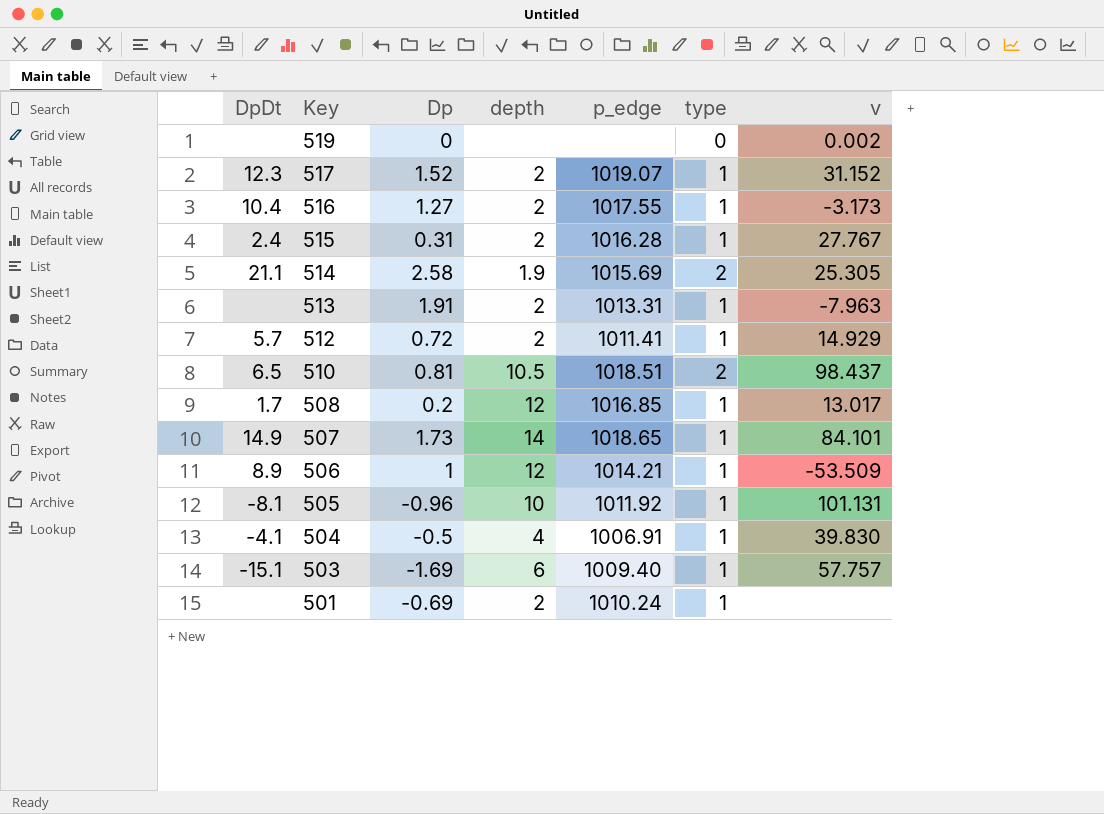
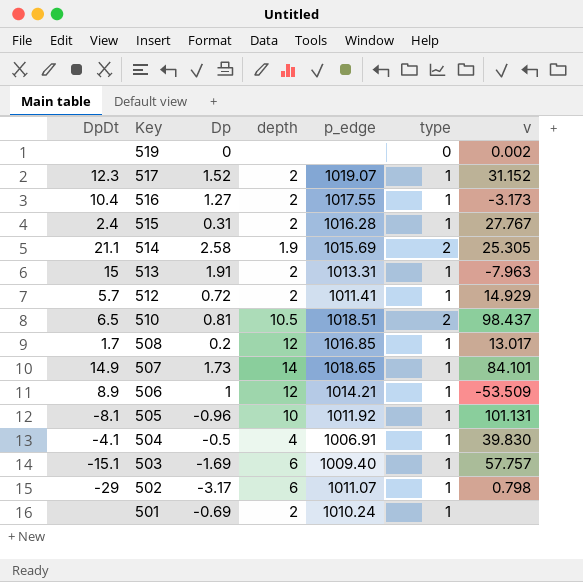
513 | DpDt: none -> 15
row 502: none -> -29 | -3.17 | 6 | 1011.07 | 1 | 0.798

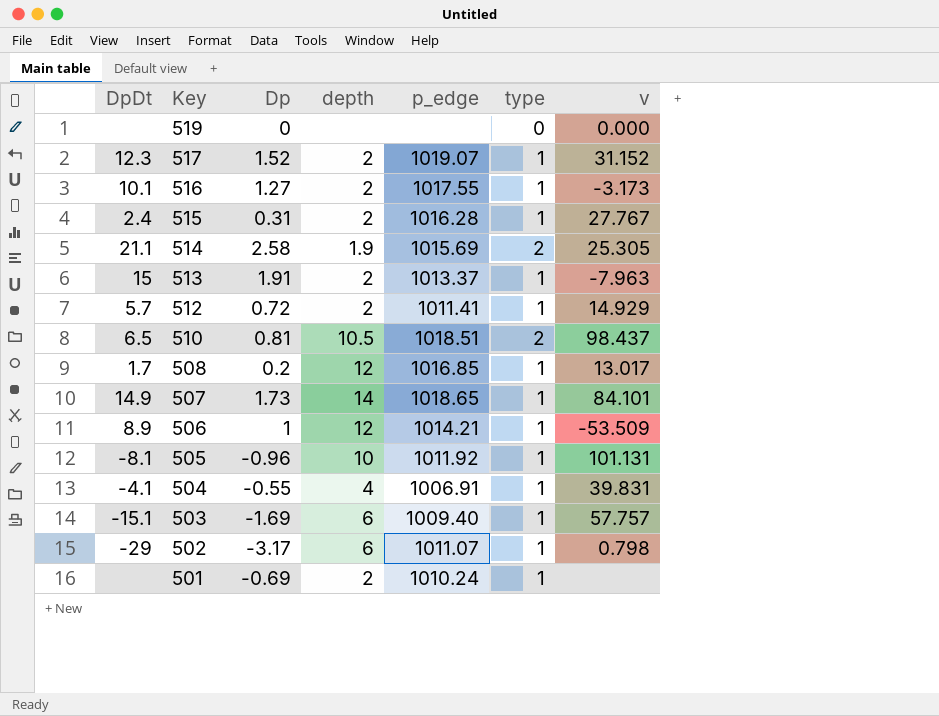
519 | v: 0.002 -> 0.000
516 | DpDt: 10.4 -> 10.1
513 | p_edge: 1013.31 -> 1013.37
504 | Dp: -0.5 -> -0.55
504 | v: 39.830 -> 39.831

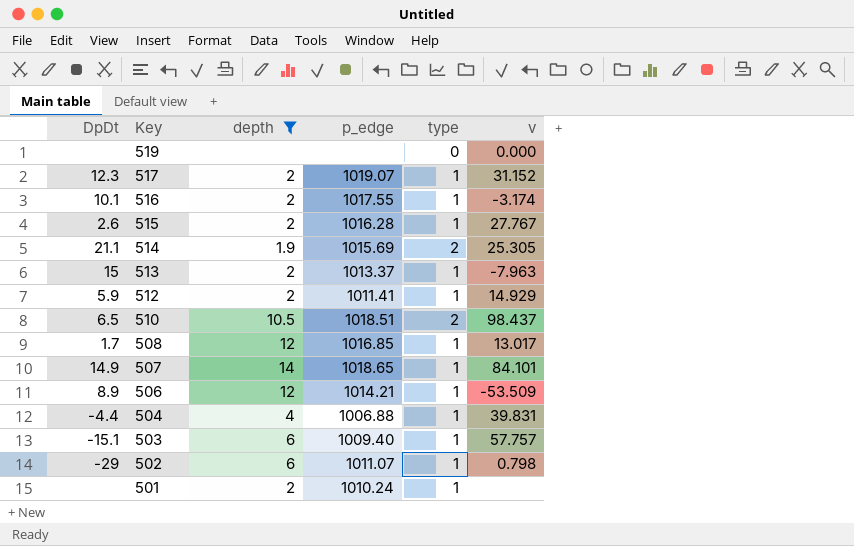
filter: none -> depth != 10
column Dp | position: 3 -> none
516 | v: -3.173 -> -3.174
515 | DpDt: 2.4 -> 2.6
512 | DpDt: 5.7 -> 5.9
504 | DpDt: -4.1 -> -4.4
504 | p_edge: 1006.91 -> 1006.88

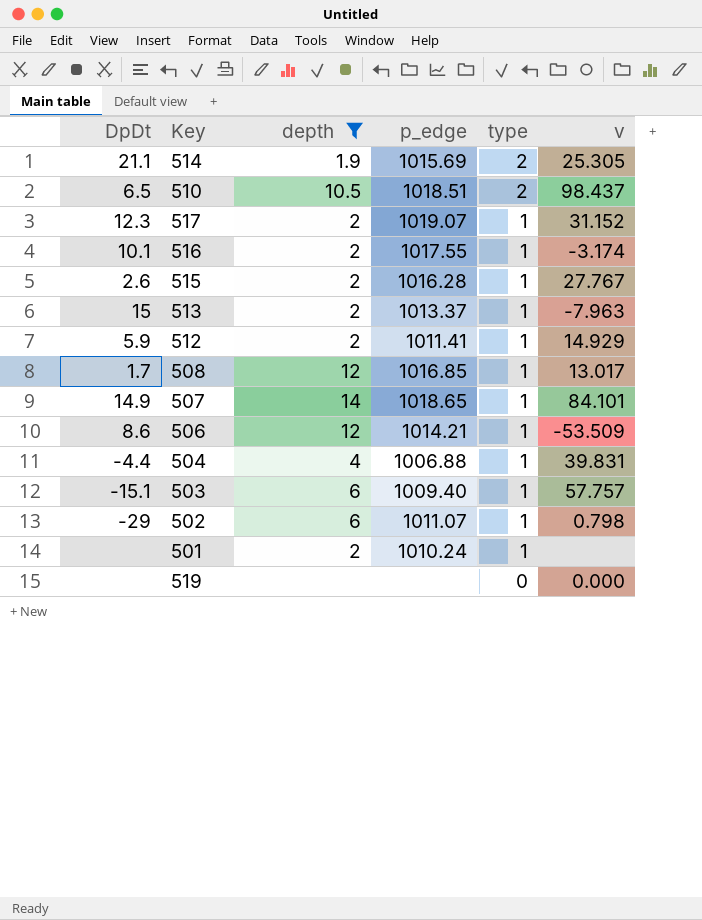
row order: Key descending -> type descending
506 | DpDt: 8.9 -> 8.6

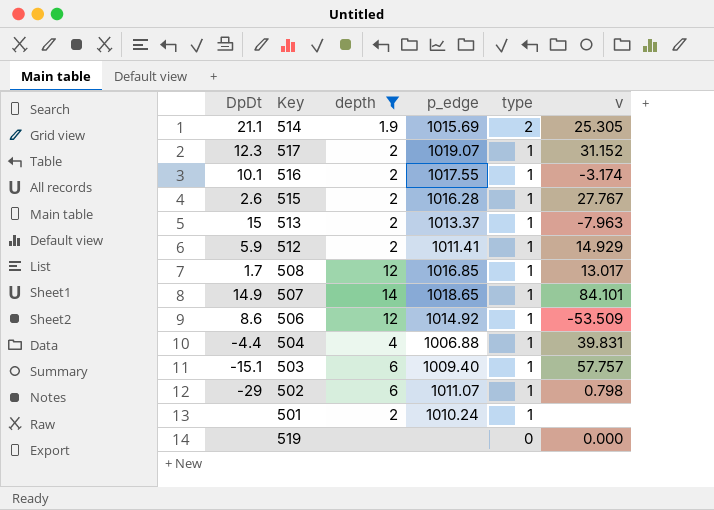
row 510: 6.5 | 10.5 | 1018.51 | 2 | 98.437 -> none
506 | p_edge: 1014.21 -> 1014.92

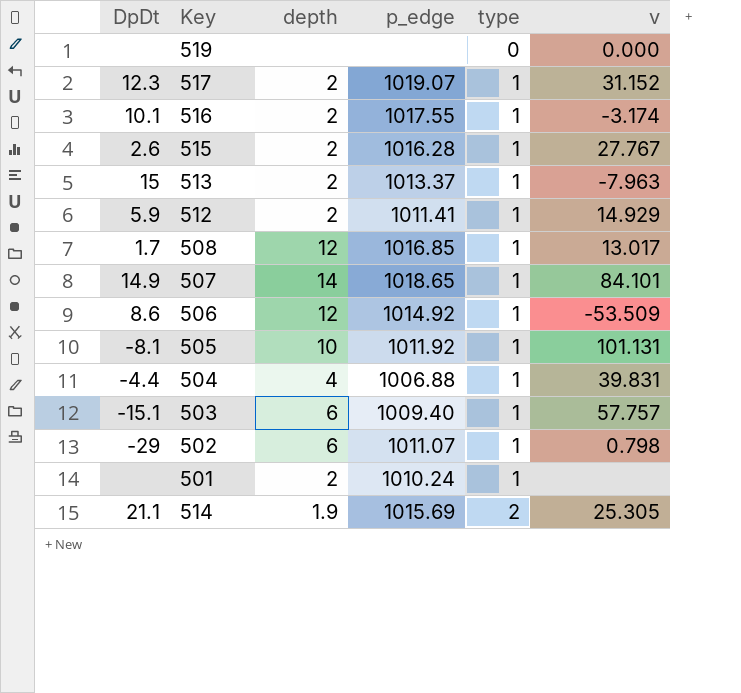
filter: depth != 10 -> none
row order: type descending -> type ascending

